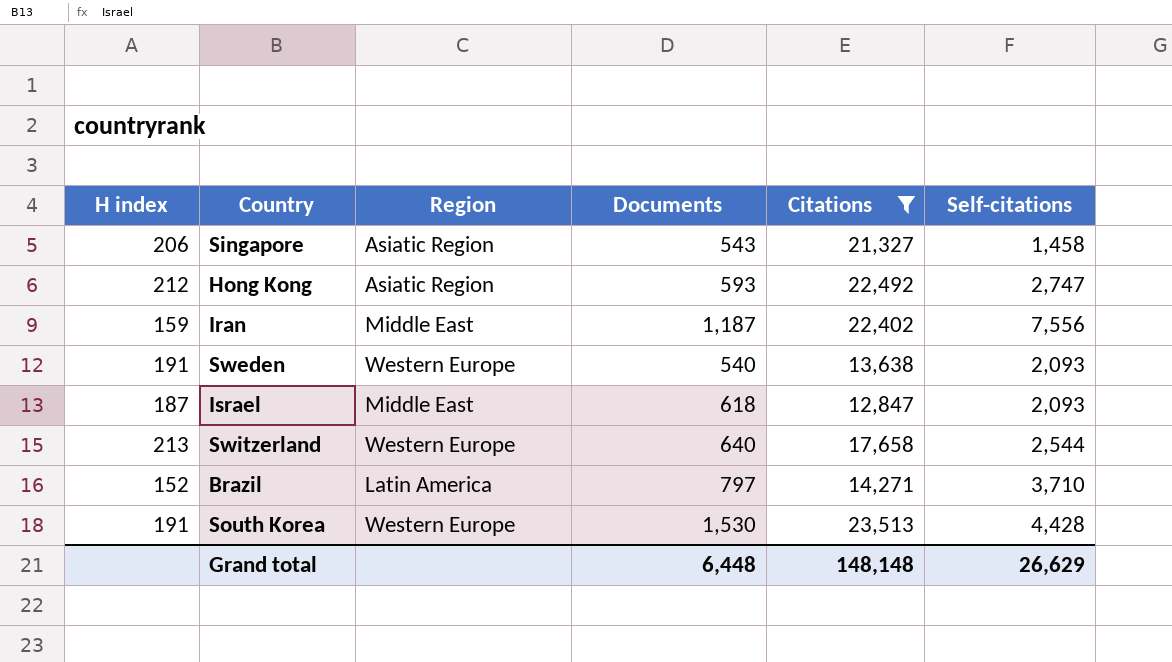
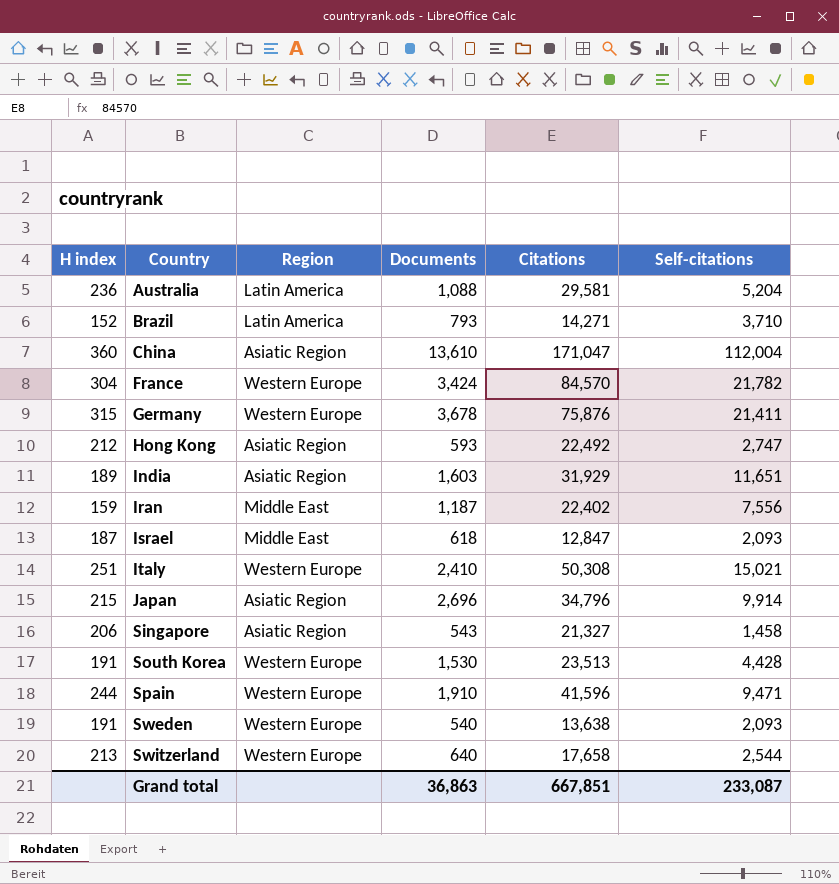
filter: Citations <= 23,513 -> none
row order: none -> Country ascending
Brazil | Documents: 797 -> 793
Grand total | Documents: 6,448 -> 36,863
Grand total | Citations: 148,148 -> 667,851
Grand total | Self-citations: 26,629 -> 233,087

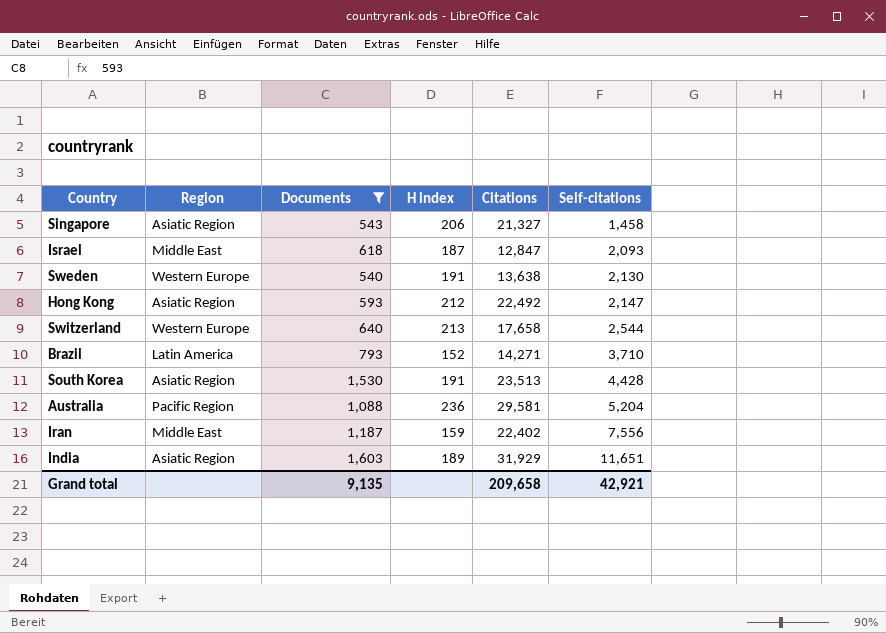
filter: none -> Documents <= 1,603
row order: Country ascending -> Self-citations ascending
column H index | position: 1 -> 4
Sweden | Self-citations: 2,093 -> 2,130
Hong Kong | Self-citations: 2,747 -> 2,147
South Korea | Region: Western Europe -> Asiatic Region
Australia | Region: Latin America -> Pacific Region
Grand total | Documents: 36,863 -> 9,135
Grand total | Citations: 667,851 -> 209,658
Grand total | Self-citations: 233,087 -> 42,921

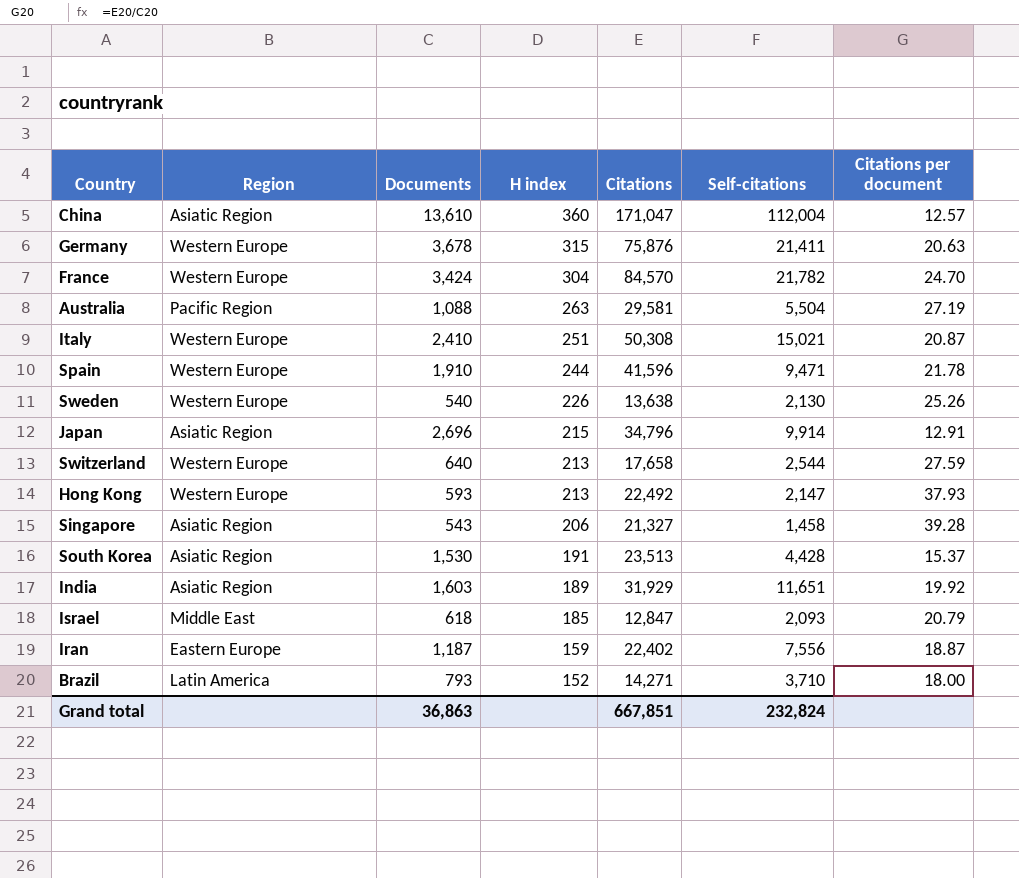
filter: Documents <= 1,603 -> none
row order: Self-citations ascending -> H index descending
column Citations per document | formula: none -> [Citations] / [Documents]
Australia | H index: 236 -> 263
Australia | Self-citations: 5,204 -> 5,504
Sweden | H index: 191 -> 226
Hong Kong | Region: Asiatic Region -> Western Europe
Hong Kong | H index: 212 -> 213
Israel | H index: 187 -> 185
Iran | Region: Middle East -> Eastern Europe
Grand total | Documents: 9,135 -> 36,863
Grand total | Citations: 209,658 -> 667,851
Grand total | Self-citations: 42,921 -> 232,824

